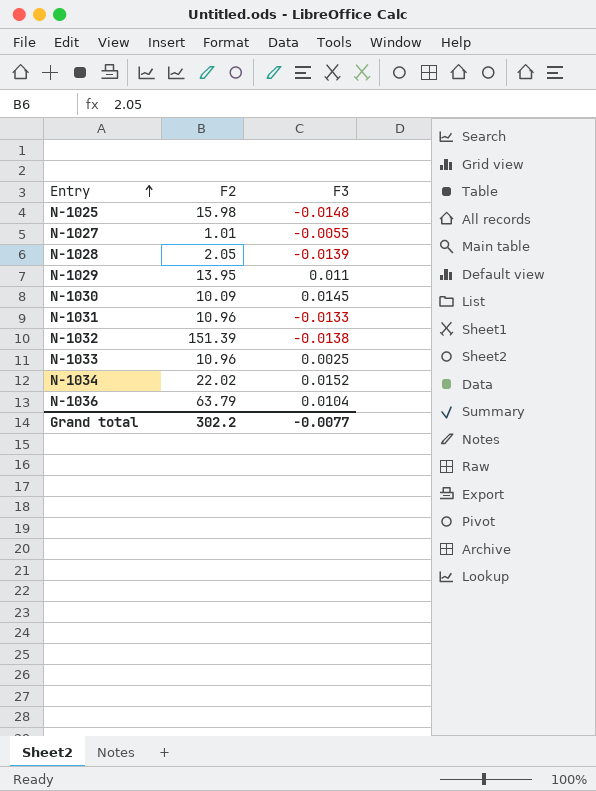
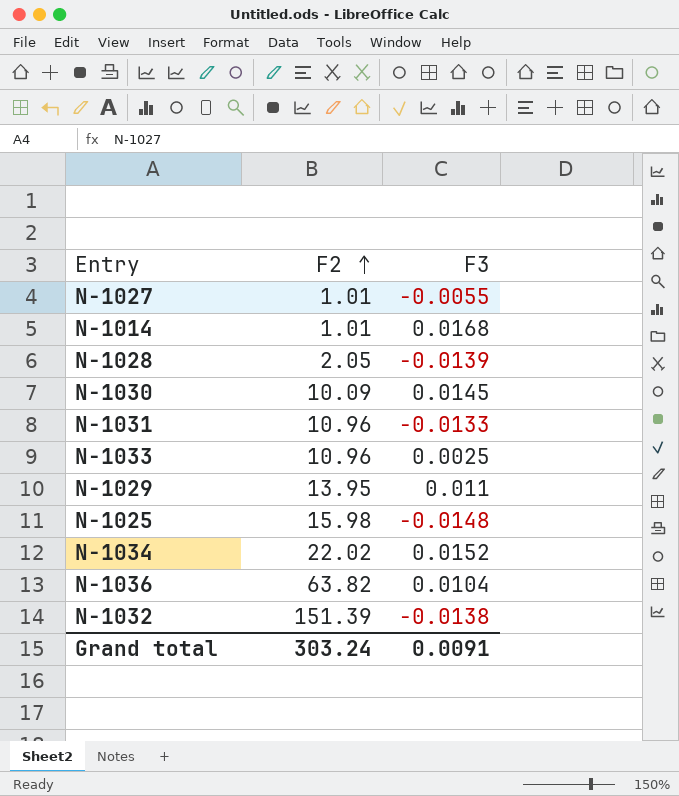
row order: Entry ascending -> F2 ascending
row N-1014: none -> 1.01 | 0.0168
N-1036 | F2: 63.79 -> 63.82
Grand total | F2: 302.2 -> 303.24
Grand total | F3: -0.0077 -> 0.0091

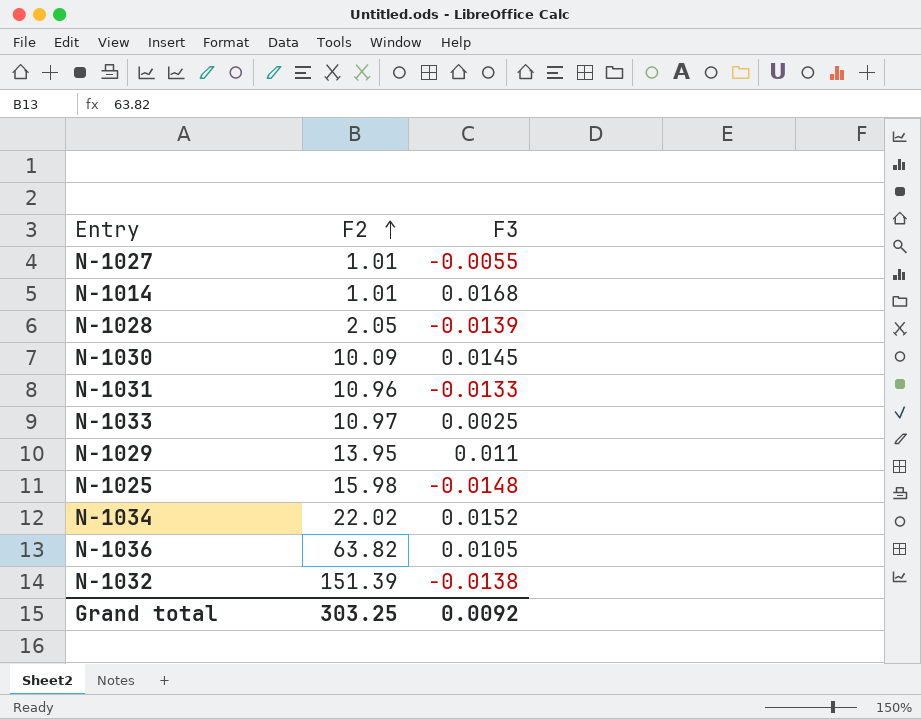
N-1033 | F2: 10.96 -> 10.97
N-1036 | F3: 0.0104 -> 0.0105
Grand total | F2: 303.24 -> 303.25
Grand total | F3: 0.0091 -> 0.0092

